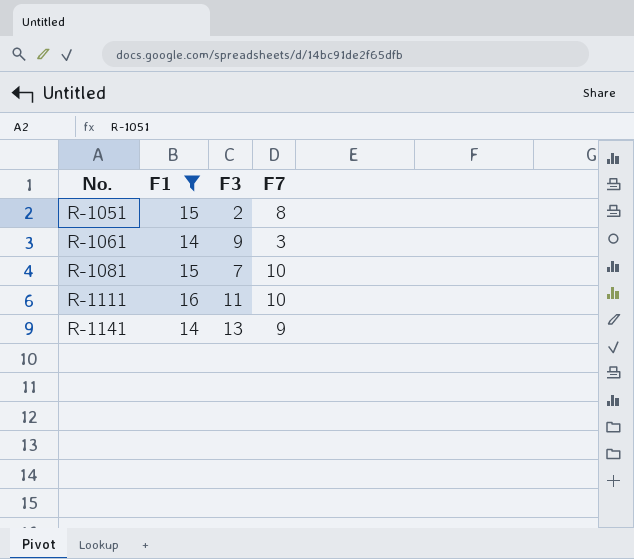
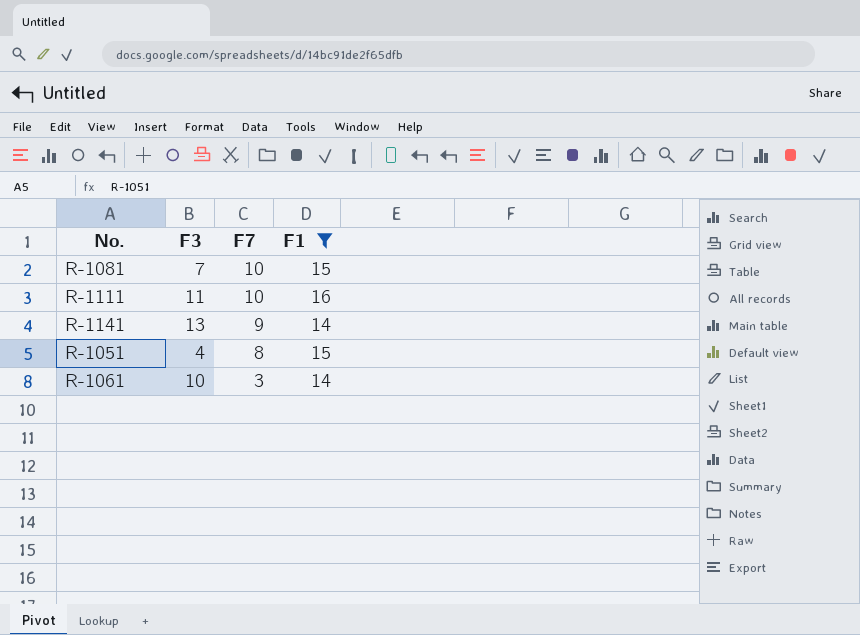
row order: No. ascending -> F7 descending
column F1 | position: 2 -> 4
R-1051 | F3: 2 -> 4
R-1061 | F3: 9 -> 10

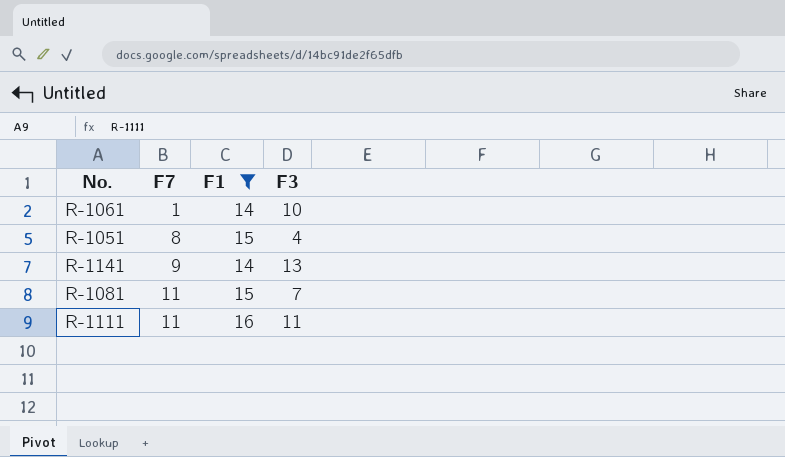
row order: F7 descending -> F7 ascending
column F3 | position: 2 -> 4
R-1061 | F7: 3 -> 1
R-1081 | F7: 10 -> 11
R-1111 | F7: 10 -> 11

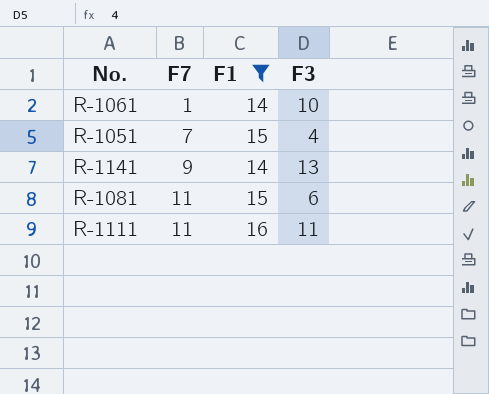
R-1051 | F7: 8 -> 7
R-1081 | F3: 7 -> 6

